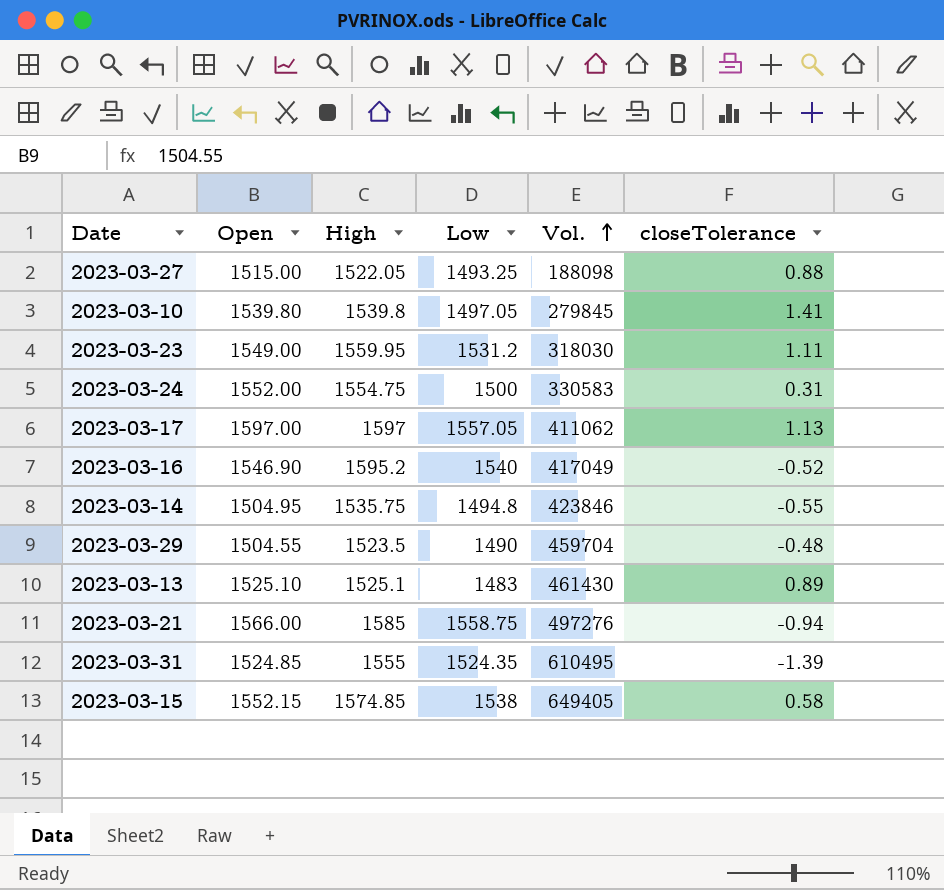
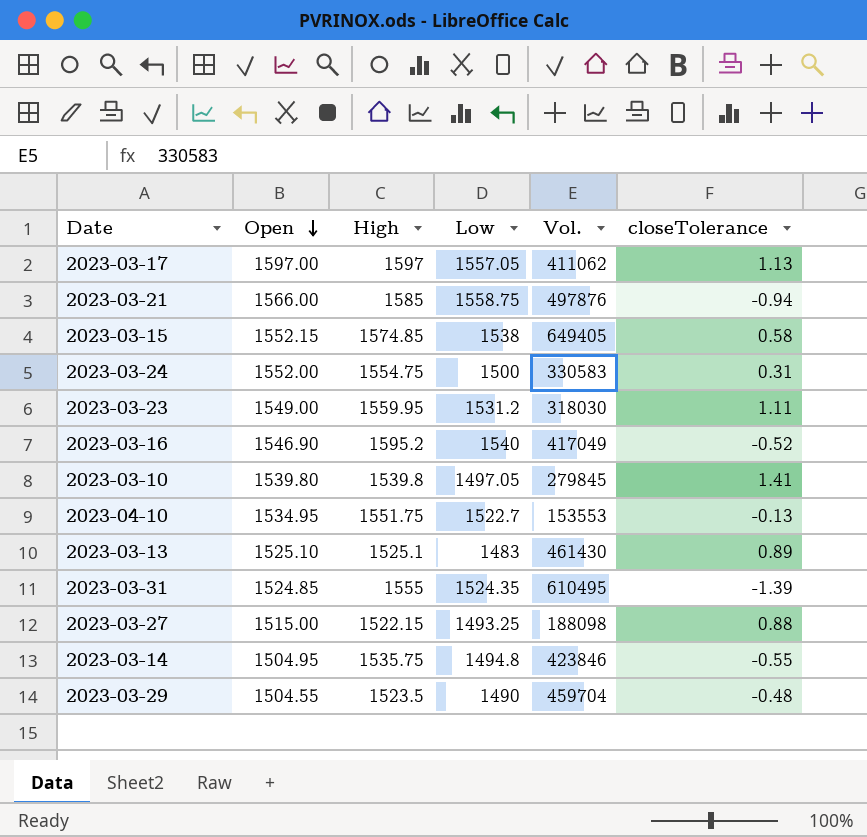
row order: Vol. ascending -> Open descending
2023-03-21 | Vol.: 497276 -> 497876
row 2023-04-10: none -> 1534.95 | 1551.75 | 1522.7 | 153553 | -0.13
2023-03-27 | High: 1522.05 -> 1522.15

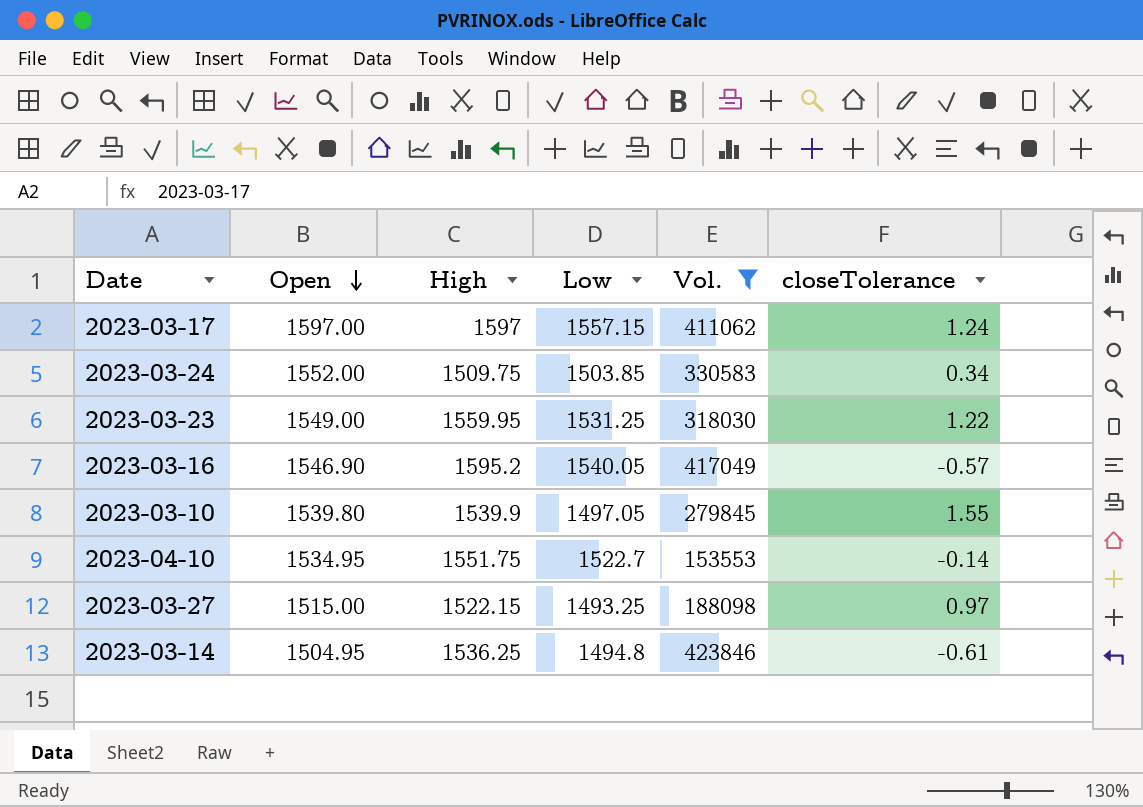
filter: none -> Vol. <= 423846
2023-03-17 | Low: 1557.05 -> 1557.15
2023-03-17 | closeTolerance: 1.13 -> 1.24
2023-03-24 | High: 1554.75 -> 1509.75
2023-03-24 | Low: 1500 -> 1503.85
2023-03-24 | closeTolerance: 0.31 -> 0.34
2023-03-23 | Low: 1531.2 -> 1531.25
2023-03-23 | closeTolerance: 1.11 -> 1.22
2023-03-16 | Low: 1540 -> 1540.05
2023-03-16 | closeTolerance: -0.52 -> -0.57
2023-03-10 | High: 1539.8 -> 1539.9
2023-03-10 | closeTolerance: 1.41 -> 1.55
2023-04-10 | closeTolerance: -0.13 -> -0.14
2023-03-27 | closeTolerance: 0.88 -> 0.97
2023-03-14 | High: 1535.75 -> 1536.25
2023-03-14 | closeTolerance: -0.55 -> -0.61

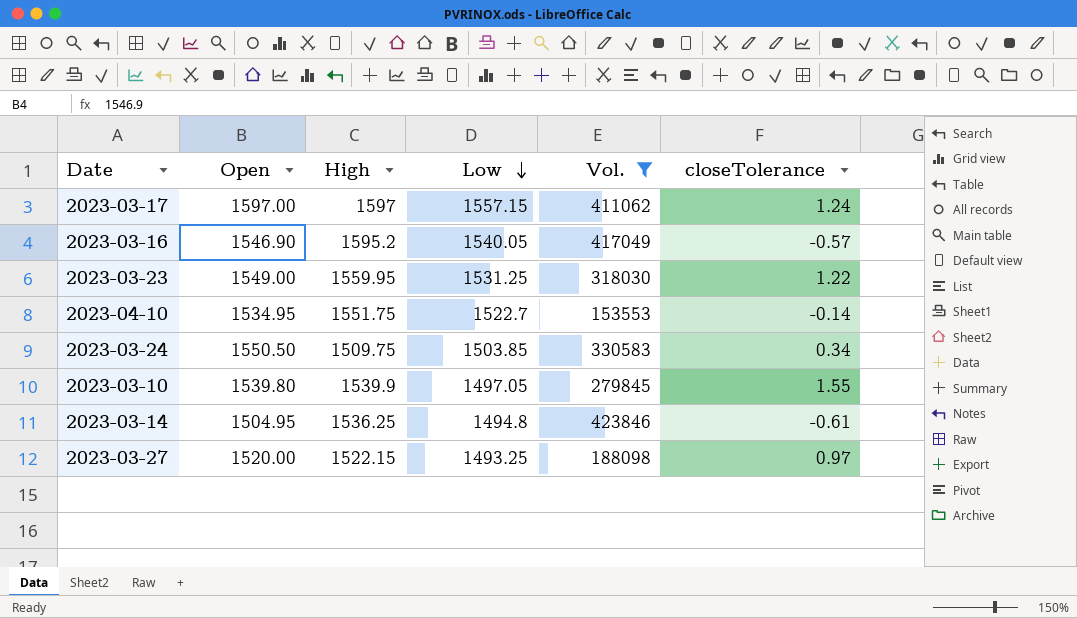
row order: Open descending -> Low descending
2023-03-24 | Open: 1552.00 -> 1550.50
2023-03-27 | Open: 1515.00 -> 1520.00

